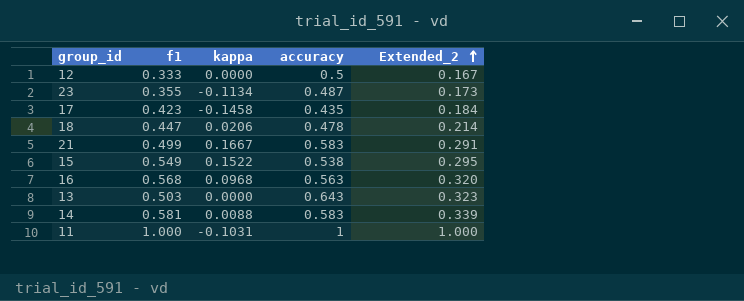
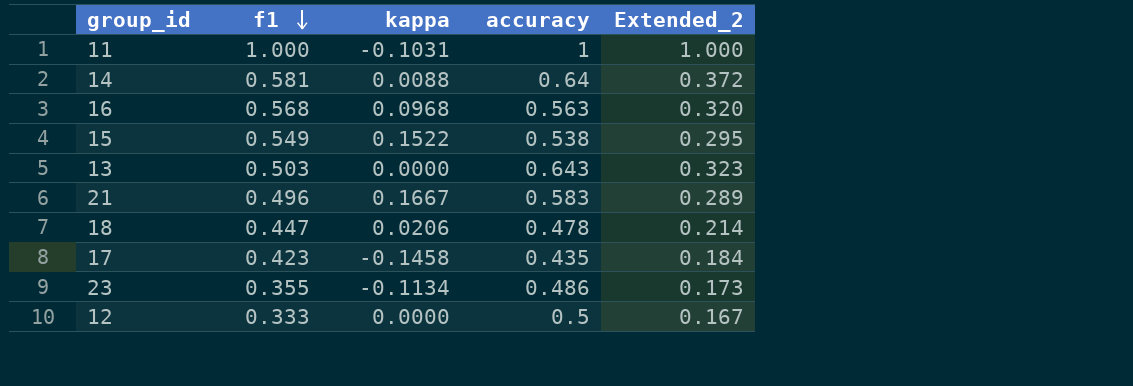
row order: Extended_2 ascending -> f1 descending
14 | accuracy: 0.583 -> 0.64
14 | Extended_2: 0.339 -> 0.372
21 | f1: 0.499 -> 0.496
21 | Extended_2: 0.291 -> 0.289
23 | accuracy: 0.487 -> 0.486

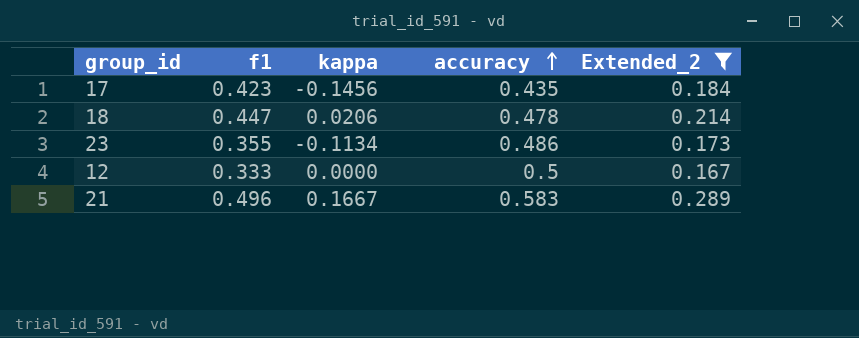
filter: none -> Extended_2 <= 0.289
row order: f1 descending -> accuracy ascending
17 | kappa: -0.1458 -> -0.1456

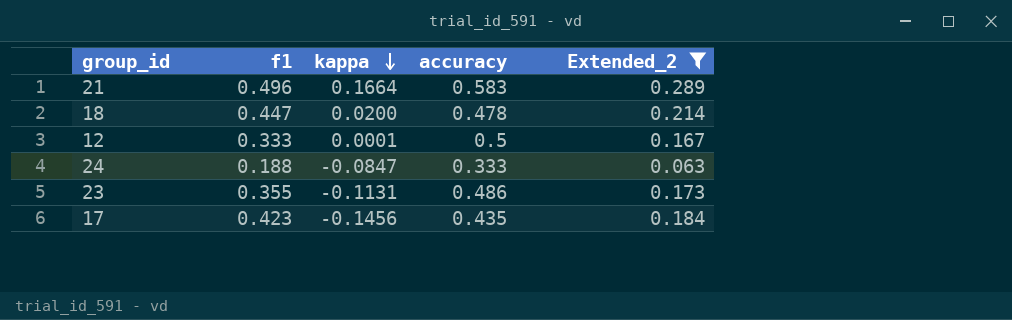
row order: accuracy ascending -> kappa descending
21 | kappa: 0.1667 -> 0.1664
18 | kappa: 0.0206 -> 0.0200
12 | kappa: 0.0000 -> 0.0001
row 24: none -> 0.188 | -0.0847 | 0.333 | 0.063
23 | kappa: -0.1134 -> -0.1131

